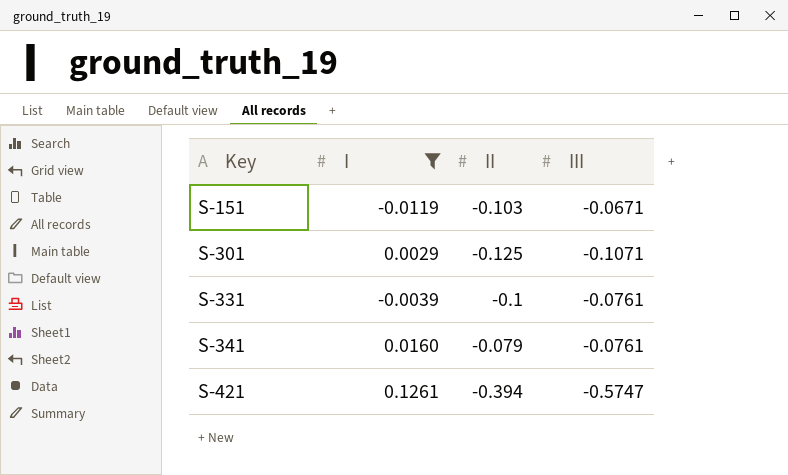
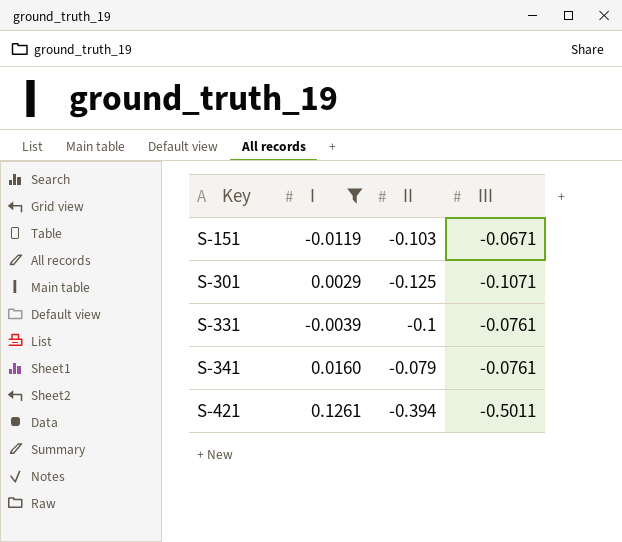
S-421 | III: -0.5747 -> -0.5011

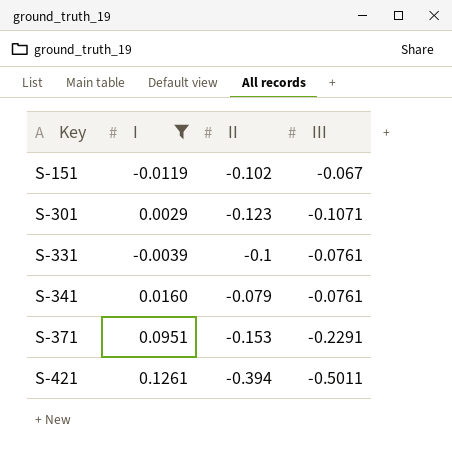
S-151 | II: -0.103 -> -0.102
S-151 | III: -0.0671 -> -0.067
S-301 | II: -0.125 -> -0.123
row S-371: none -> 0.0951 | -0.153 | -0.2291

